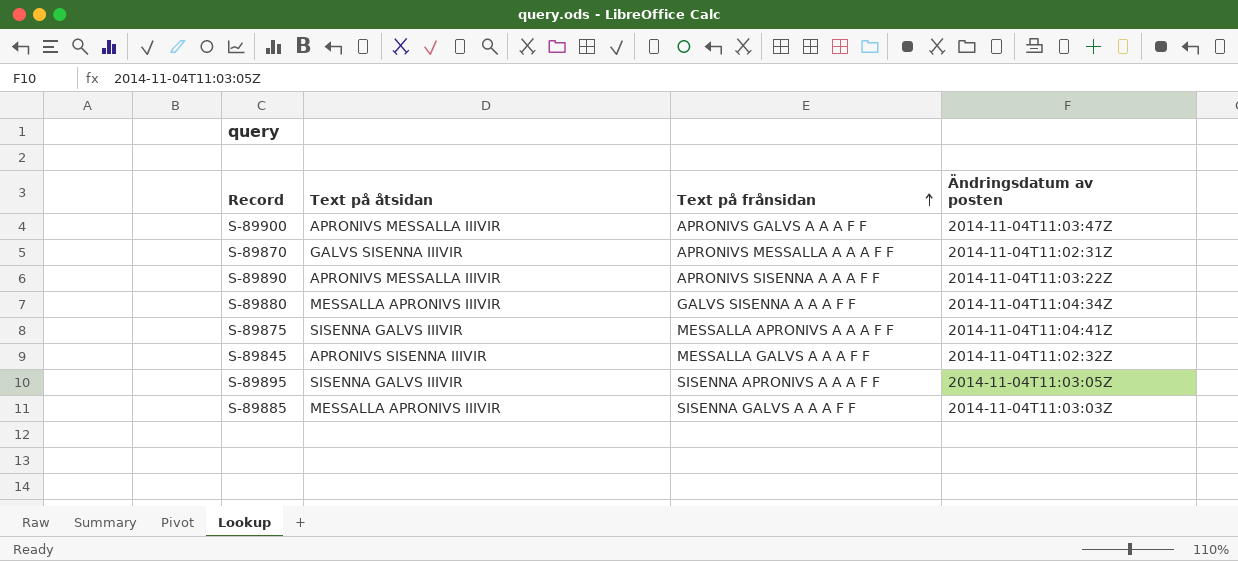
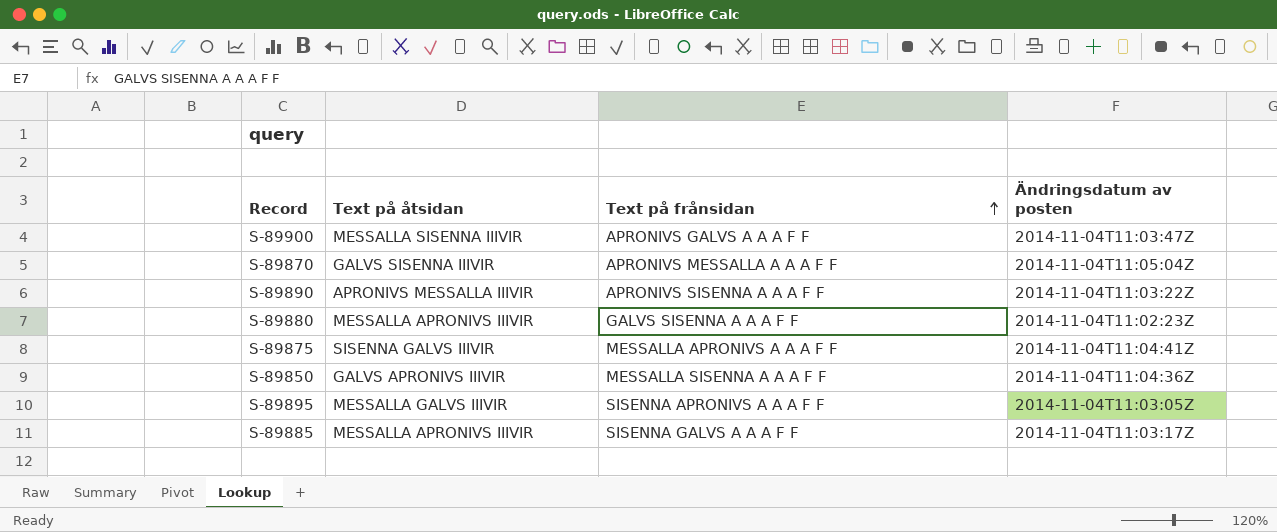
row S-89845: APRONIVS SISENNA IIIVIR | MESSALLA GALVS A A A F F | 2014-11-04T11:02:32Z -> none
S-89900 | Text på åtsidan: APRONIVS MESSALLA IIIVIR -> MESSALLA SISENNA IIIVIR
S-89870 | Ändringsdatum av posten: 2014-11-04T11:02:31Z -> 2014-11-04T11:05:04Z
S-89880 | Ändringsdatum av posten: 2014-11-04T11:04:34Z -> 2014-11-04T11:02:23Z
row S-89850: none -> GALVS APRONIVS IIIVIR | MESSALLA SISENNA A A A F F | 2014-11-04T11:04:36Z
S-89895 | Text på åtsidan: SISENNA GALVS IIIVIR -> MESSALLA GALVS IIIVIR
S-89885 | Ändringsdatum av posten: 2014-11-04T11:03:03Z -> 2014-11-04T11:03:17Z

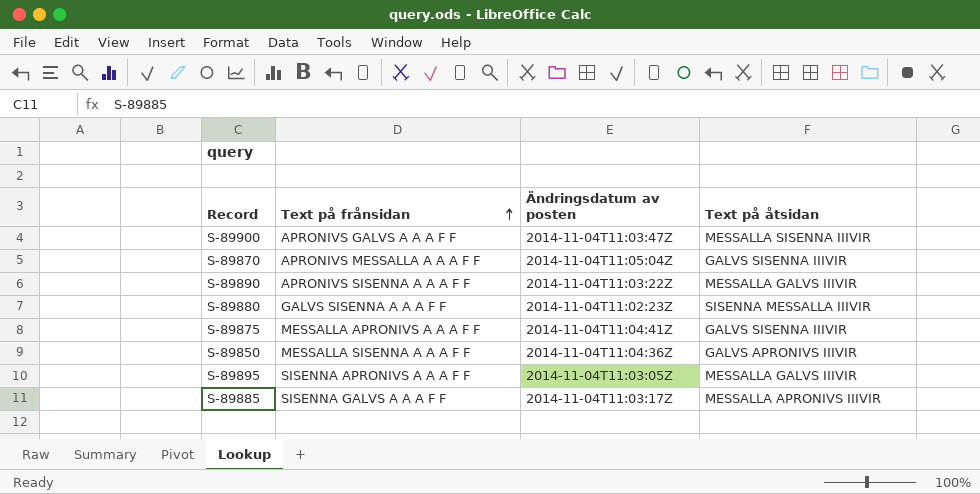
column Text på åtsidan | position: 2 -> 4
S-89890 | Text på åtsidan: APRONIVS MESSALLA IIIVIR -> MESSALLA GALVS IIIVIR
S-89880 | Text på åtsidan: MESSALLA APRONIVS IIIVIR -> SISENNA MESSALLA IIIVIR
S-89875 | Text på åtsidan: SISENNA GALVS IIIVIR -> GALVS SISENNA IIIVIR

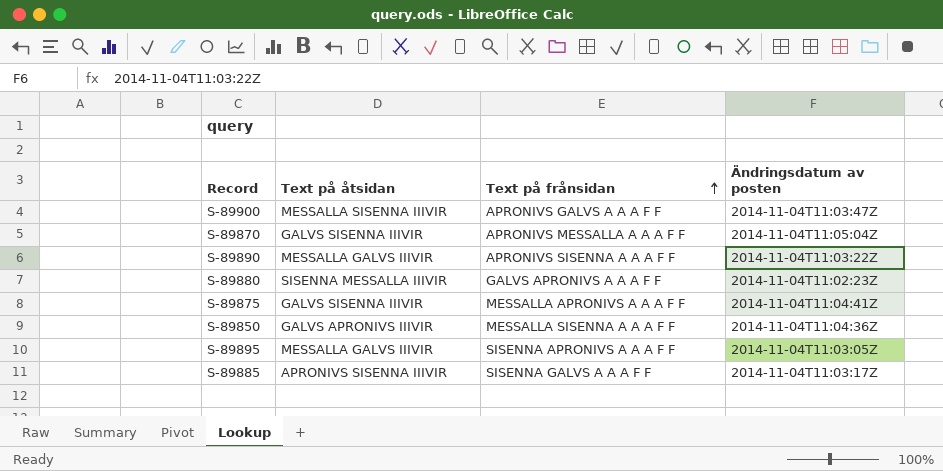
column Text på åtsidan | position: 4 -> 2
S-89880 | Text på frånsidan: GALVS SISENNA A A A F F -> GALVS APRONIVS A A A F F
S-89885 | Text på åtsidan: MESSALLA APRONIVS IIIVIR -> APRONIVS SISENNA IIIVIR

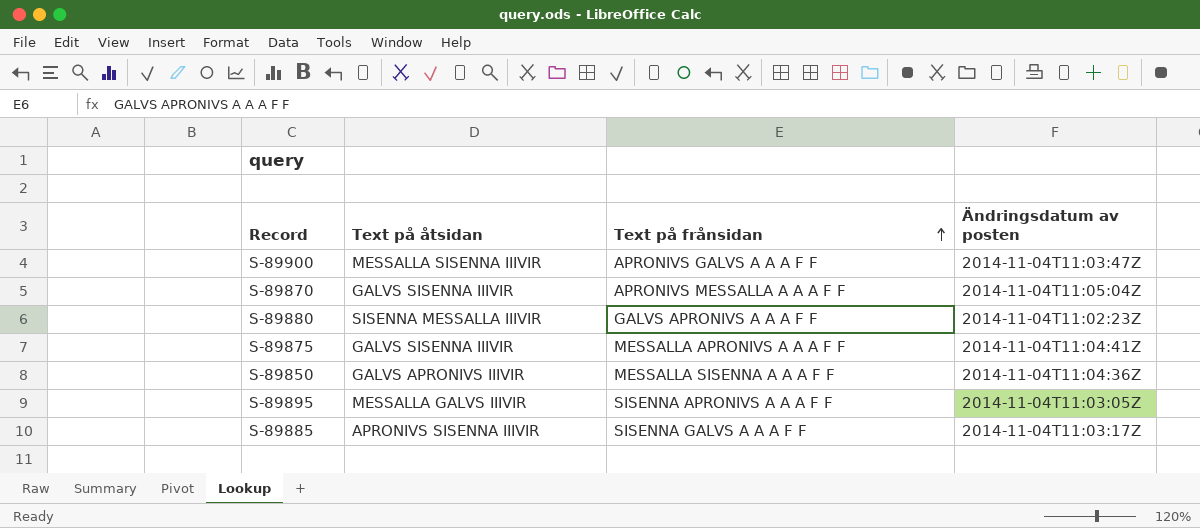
row S-89890: MESSALLA GALVS IIIVIR | APRONIVS SISENNA A A A F F | 2014-11-04T11:03:22Z -> none

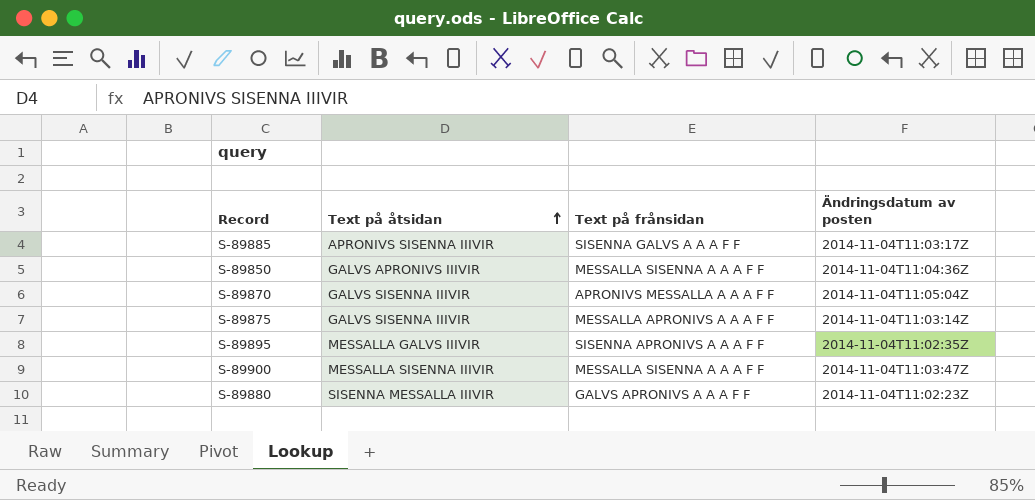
row order: Text på frånsidan ascending -> Text på åtsidan ascending
S-89875 | Ändringsdatum av posten: 2014-11-04T11:04:41Z -> 2014-11-04T11:03:14Z
S-89895 | Ändringsdatum av posten: 2014-11-04T11:03:05Z -> 2014-11-04T11:02:35Z
S-89900 | Text på frånsidan: APRONIVS GALVS A A A F F -> MESSALLA SISENNA A A A F F

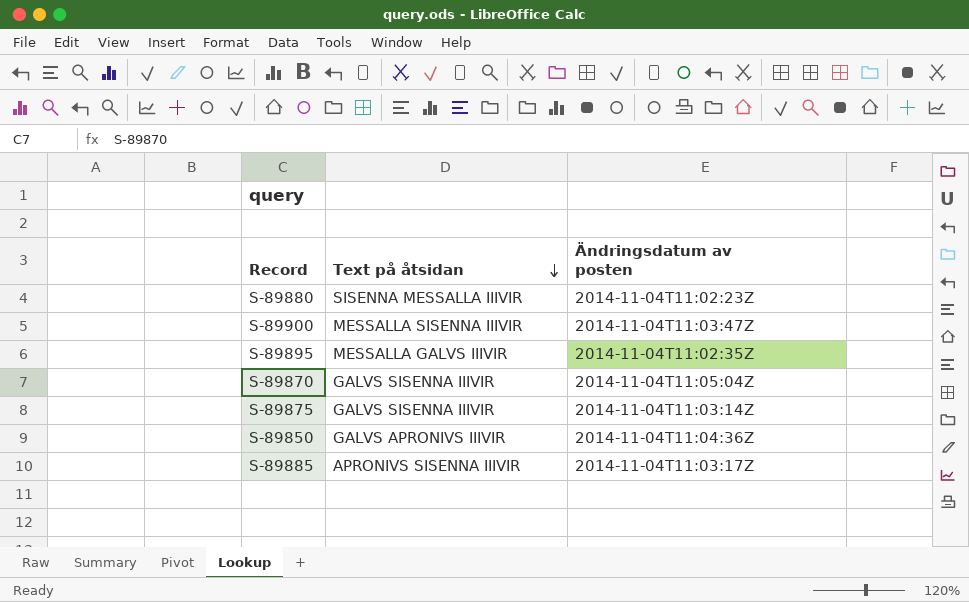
row order: Text på åtsidan ascending -> Text på åtsidan descending
column Text på frånsidan | position: 3 -> none

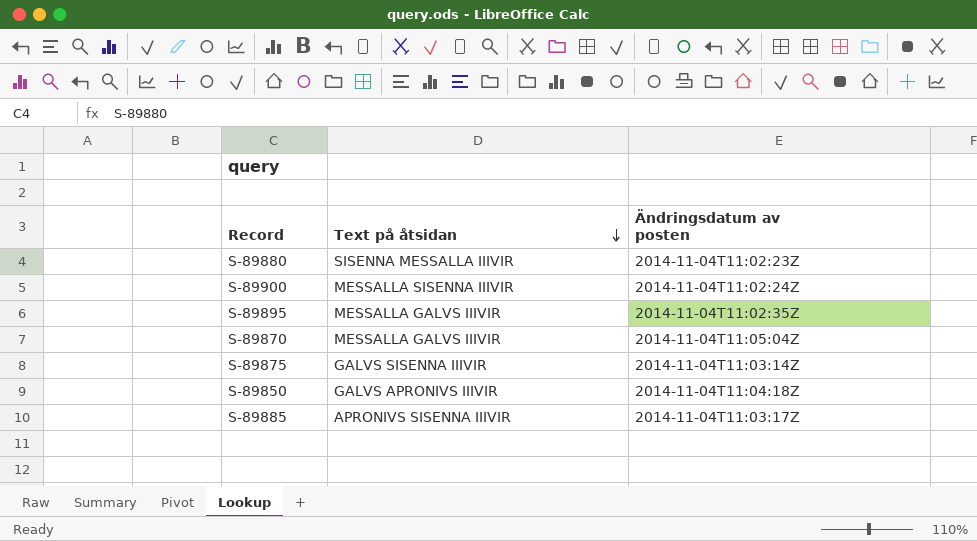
S-89900 | Ändringsdatum av posten: 2014-11-04T11:03:47Z -> 2014-11-04T11:02:24Z
S-89870 | Text på åtsidan: GALVS SISENNA IIIVIR -> MESSALLA GALVS IIIVIR
S-89850 | Ändringsdatum av posten: 2014-11-04T11:04:36Z -> 2014-11-04T11:04:18Z

